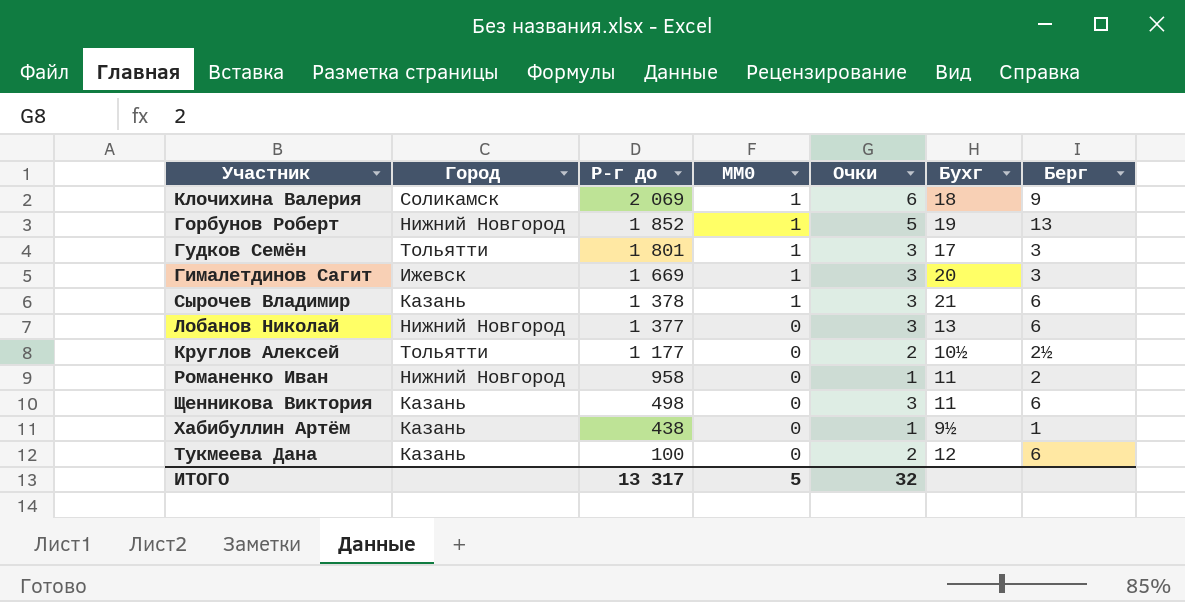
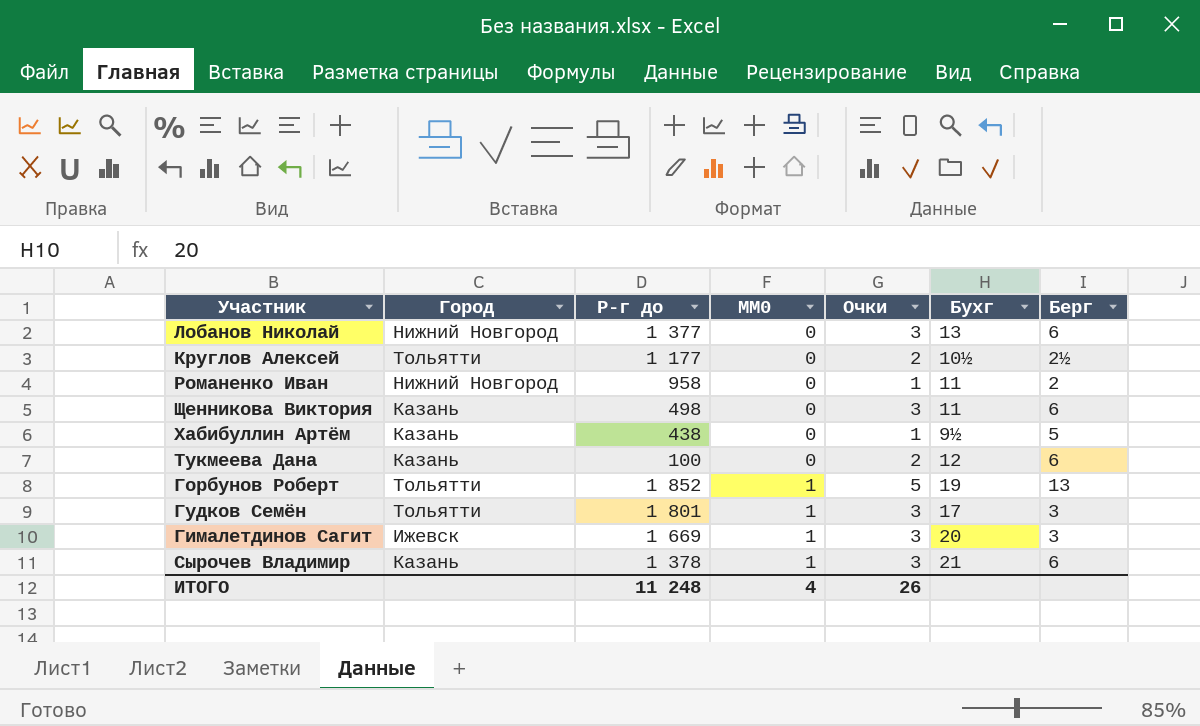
row order: Р-г до descending -> MM0 ascending
row Клочихина Валерия: Соликамск | 2 069 | 1 | 6 | 18 | 9 -> none
Хабибуллин Артём | Берг: 1 -> 5
Горбунов Роберт | Город: Нижний Новгород -> Тольятти
ИТОГО | Р-г до: 13 317 -> 11 248
ИТОГО | MM0: 5 -> 4
ИТОГО | Очки: 32 -> 26

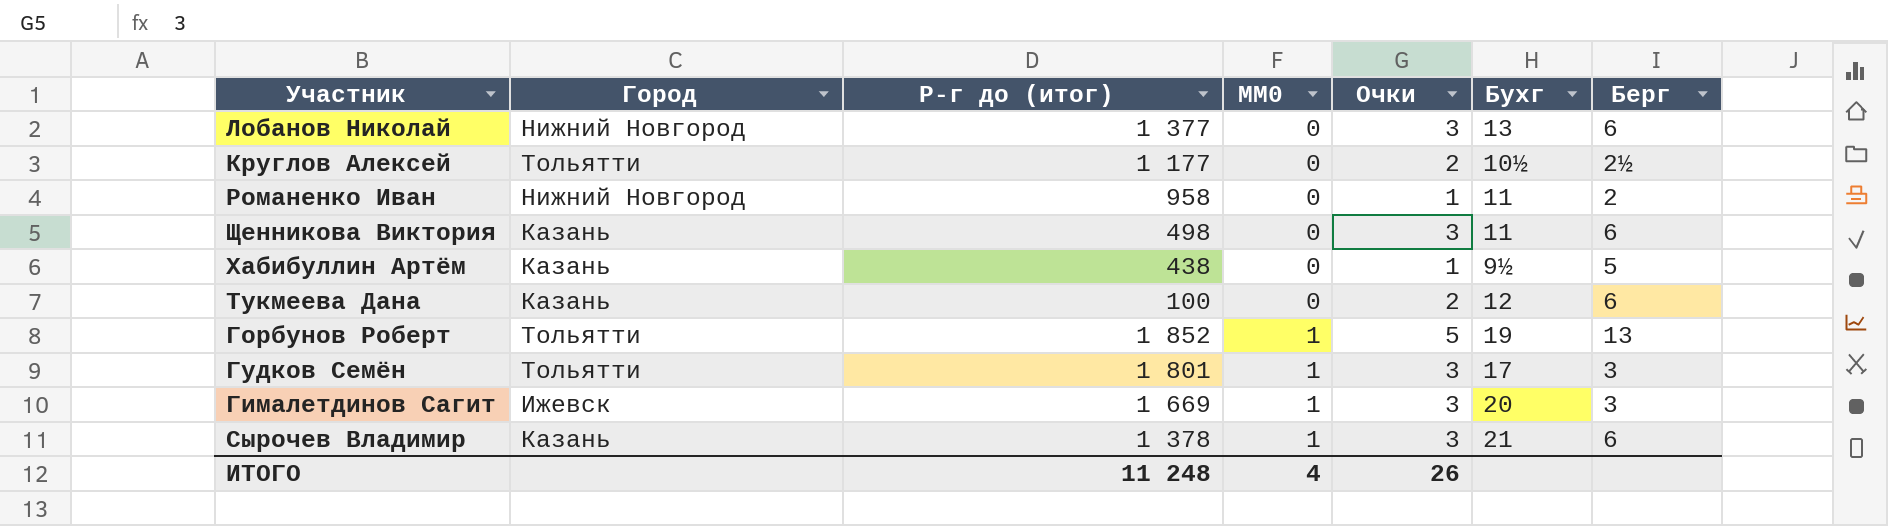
column name: Р-г до -> Р-г до (итог)

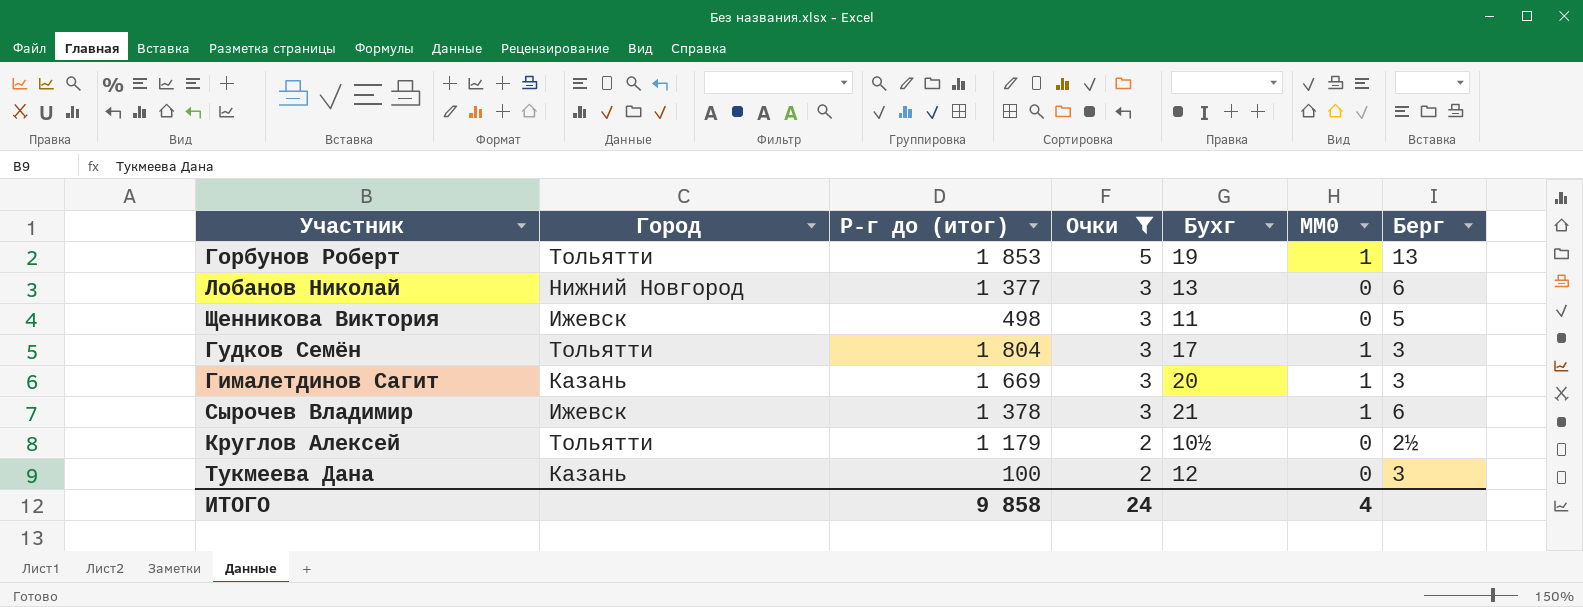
filter: none -> Очки != 1
row order: MM0 ascending -> Очки descending
column MM0 | position: 4 -> 6
Горбунов Роберт | Р-г до (итог): 1 852 -> 1 853
Щенникова Виктория | Город: Казань -> Ижевск
Щенникова Виктория | Берг: 6 -> 5
Гудков Семён | Р-г до (итог): 1 801 -> 1 804
Гималетдинов Сагит | Город: Ижевск -> Казань
Сырочев Владимир | Город: Казань -> Ижевск
Круглов Алексей | Р-г до (итог): 1 177 -> 1 179
Тукмеева Дана | Берг: 6 -> 3
ИТОГО | Р-г до (итог): 11 248 -> 9 858
ИТОГО | Очки: 26 -> 24

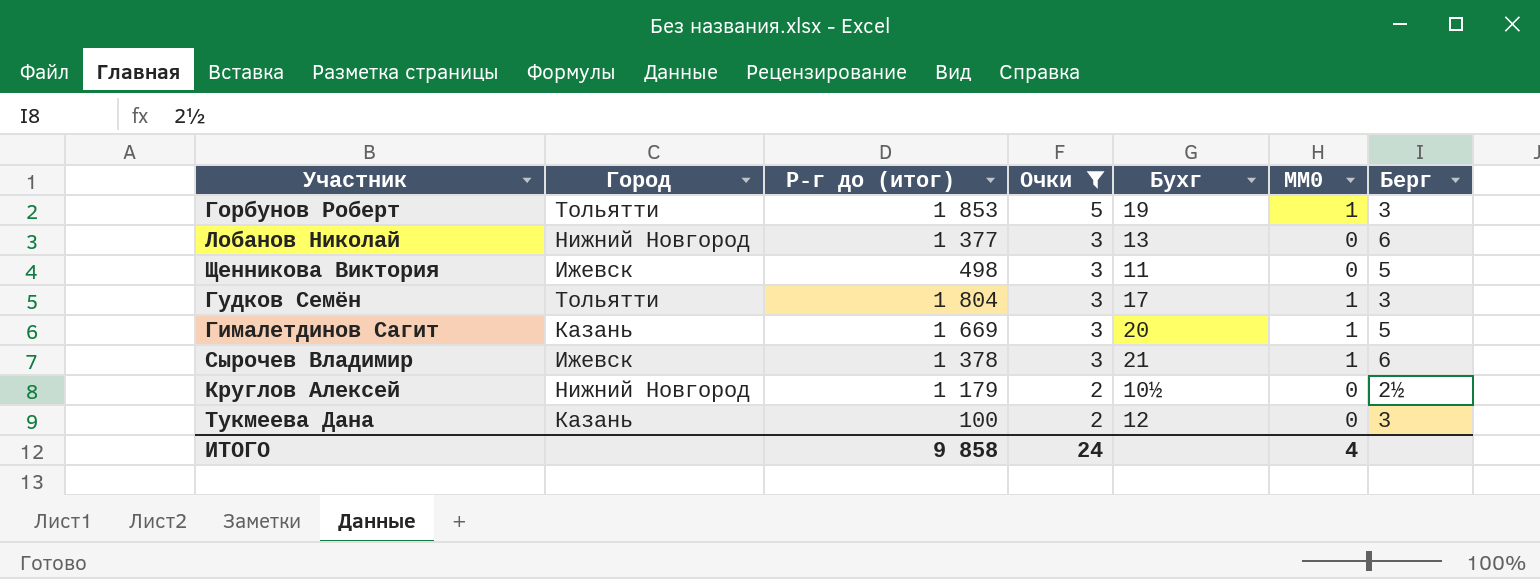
Горбунов Роберт | Берг: 13 -> 3
Гималетдинов Сагит | Берг: 3 -> 5
Круглов Алексей | Город: Тольятти -> Нижний Новгород

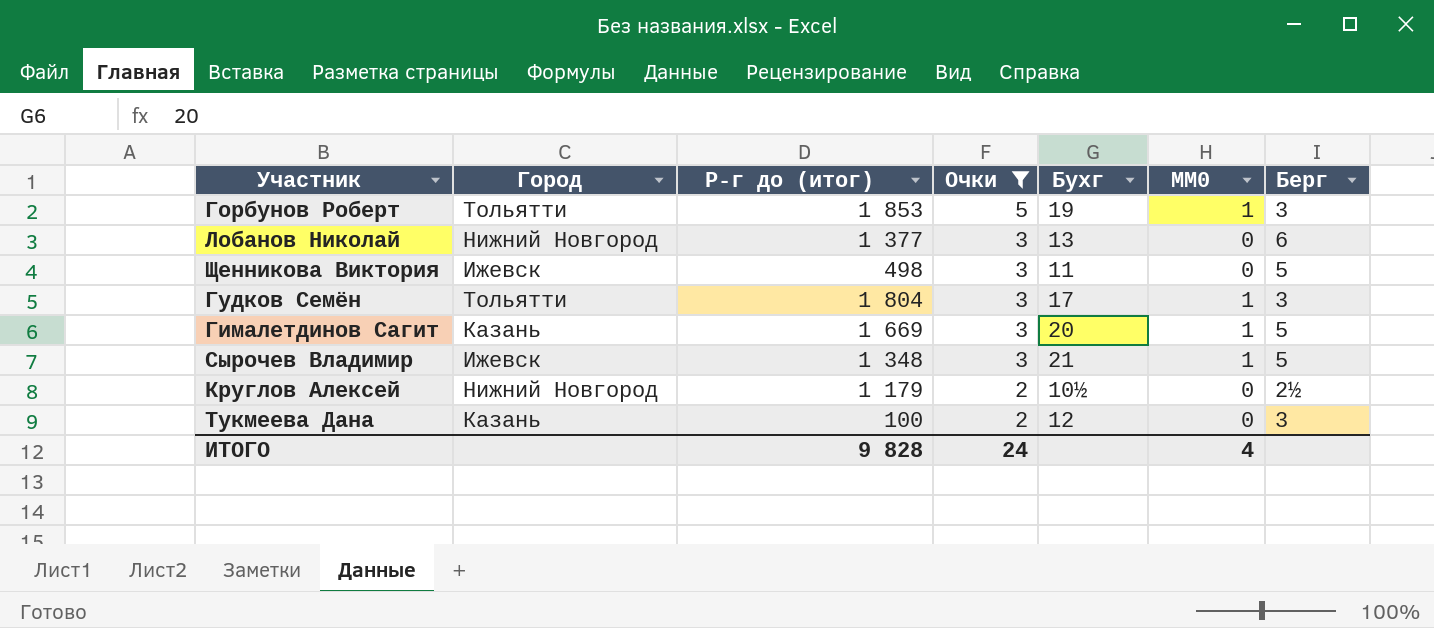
Сырочев Владимир | Р-г до (итог): 1 378 -> 1 348
Сырочев Владимир | Берг: 6 -> 5
ИТОГО | Р-г до (итог): 9 858 -> 9 828

